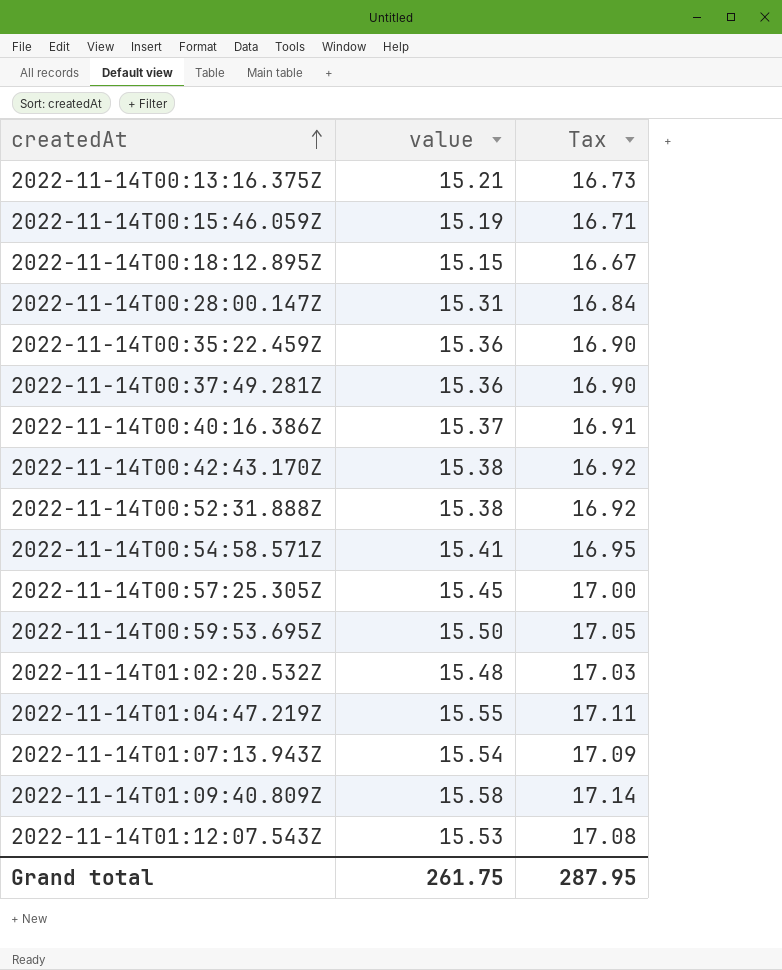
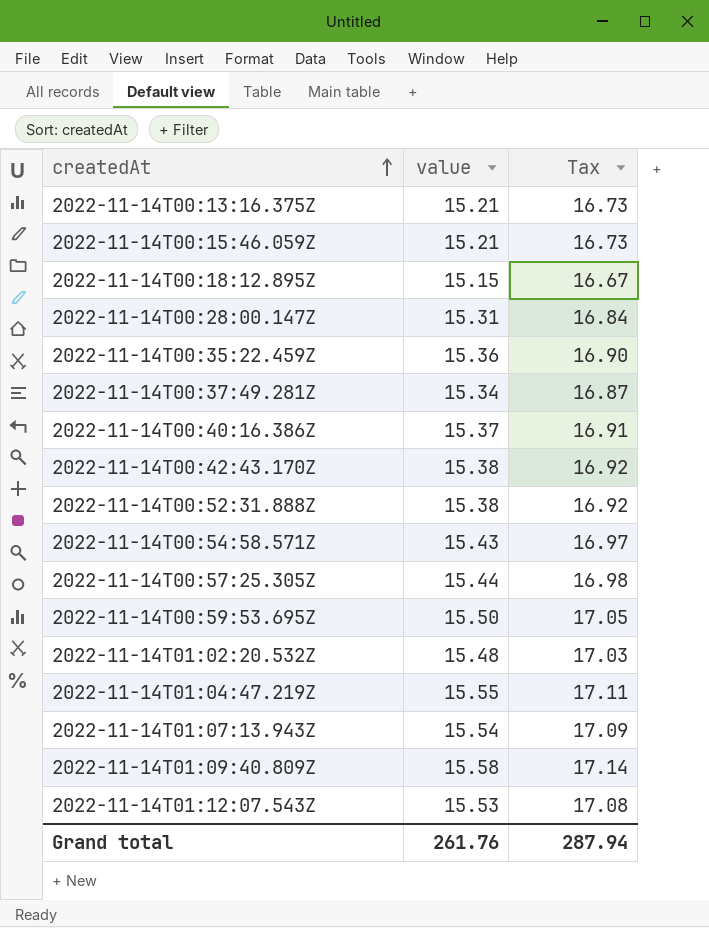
2022-11-14T00:15:46.059Z | value: 15.19 -> 15.21
2022-11-14T00:15:46.059Z | Tax: 16.71 -> 16.73
2022-11-14T00:37:49.281Z | value: 15.36 -> 15.34
2022-11-14T00:37:49.281Z | Tax: 16.90 -> 16.87
2022-11-14T00:54:58.571Z | value: 15.41 -> 15.43
2022-11-14T00:54:58.571Z | Tax: 16.95 -> 16.97
2022-11-14T00:57:25.305Z | value: 15.45 -> 15.44
2022-11-14T00:57:25.305Z | Tax: 17.00 -> 16.98
Grand total | value: 261.75 -> 261.76
Grand total | Tax: 287.95 -> 287.94

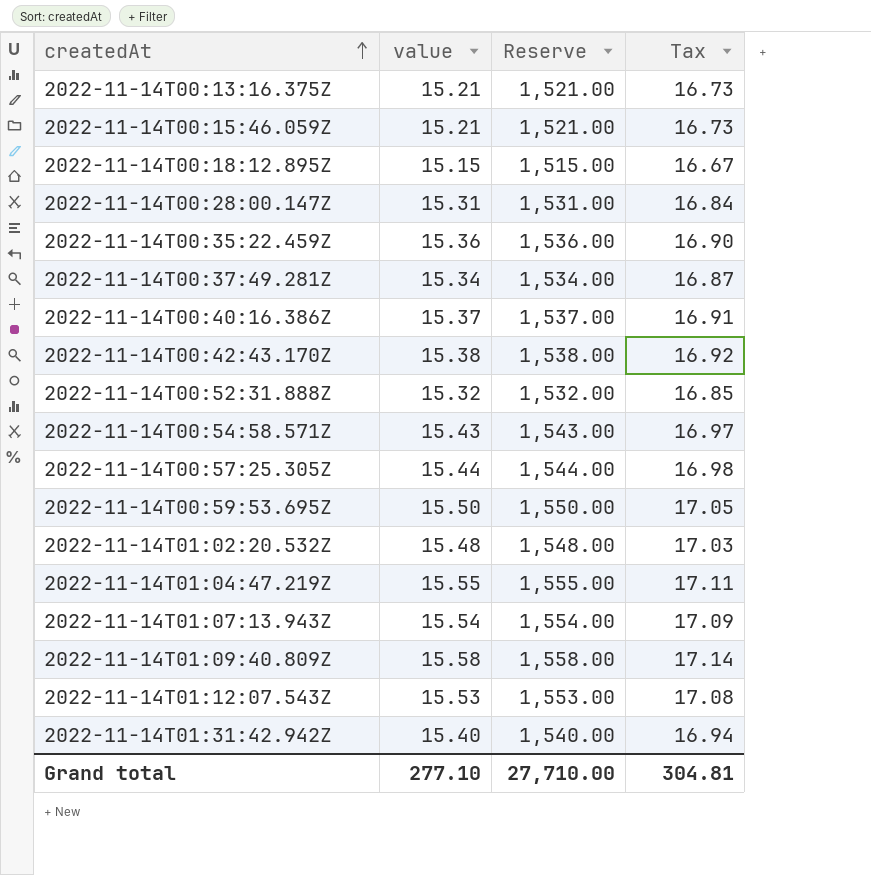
column Reserve | formula: none -> [value] * 100
2022-11-14T00:52:31.888Z | value: 15.38 -> 15.32
2022-11-14T00:52:31.888Z | Tax: 16.92 -> 16.85
row 2022-11-14T01:31:42.942Z: none -> 15.40 | 1,540.00 | 16.94
Grand total | value: 261.76 -> 277.10
Grand total | Tax: 287.94 -> 304.81

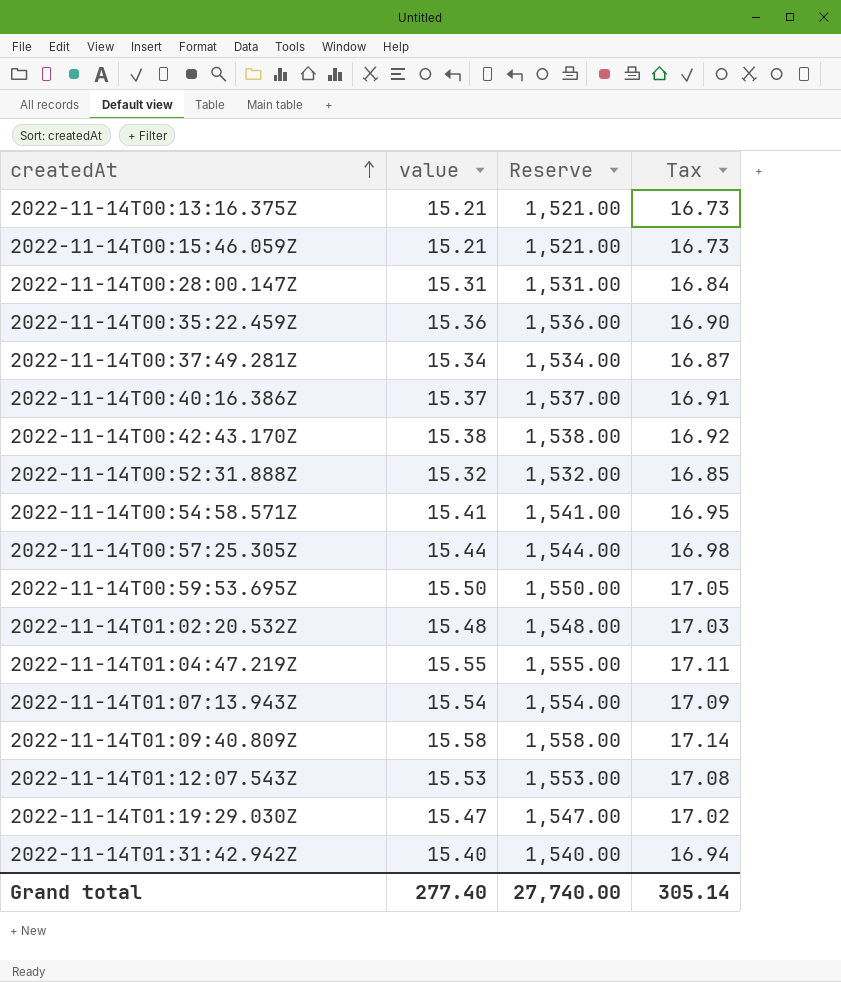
row 2022-11-14T00:18:12.895Z: 15.15 | 1,515.00 | 16.67 -> none
2022-11-14T00:54:58.571Z | value: 15.43 -> 15.41
2022-11-14T00:54:58.571Z | Reserve: 1,543.00 -> 1,541.00
2022-11-14T00:54:58.571Z | Tax: 16.97 -> 16.95
row 2022-11-14T01:19:29.030Z: none -> 15.47 | 1,547.00 | 17.02
Grand total | value: 277.10 -> 277.40
Grand total | Reserve: 27,710.00 -> 27,740.00
Grand total | Tax: 304.81 -> 305.14

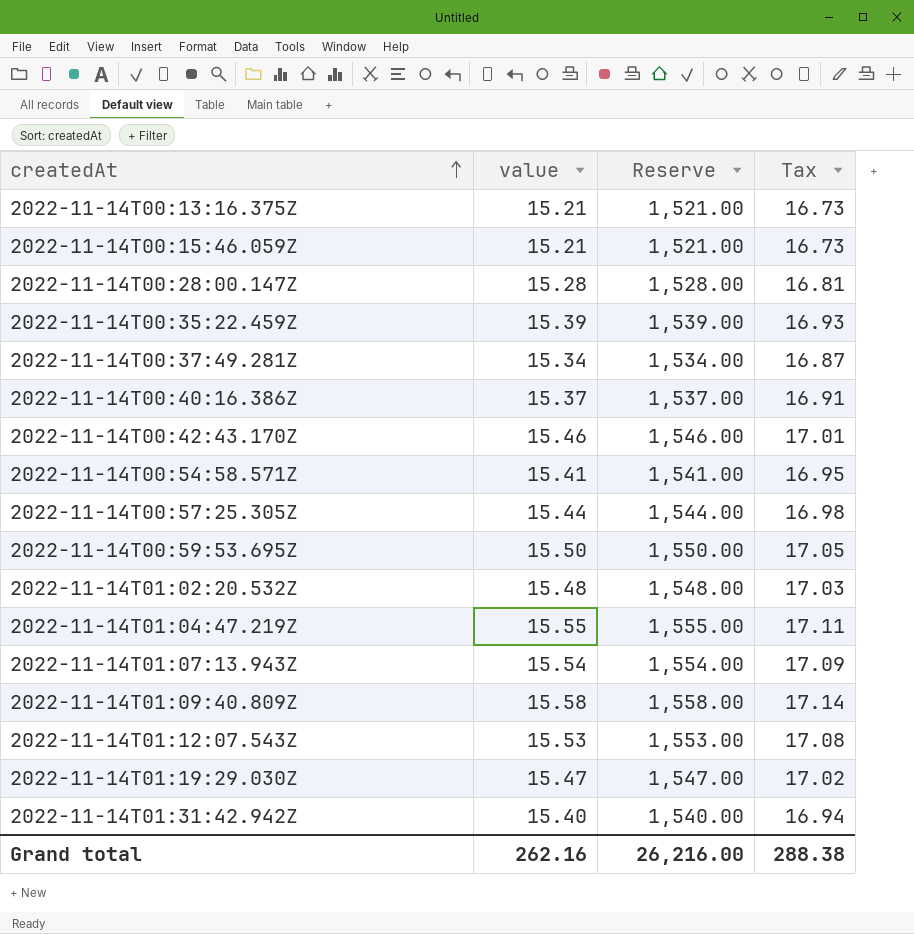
row 2022-11-14T00:52:31.888Z: 15.32 | 1,532.00 | 16.85 -> none
2022-11-14T00:28:00.147Z | value: 15.31 -> 15.28
2022-11-14T00:28:00.147Z | Reserve: 1,531.00 -> 1,528.00
2022-11-14T00:28:00.147Z | Tax: 16.84 -> 16.81
2022-11-14T00:35:22.459Z | value: 15.36 -> 15.39
2022-11-14T00:35:22.459Z | Reserve: 1,536.00 -> 1,539.00
2022-11-14T00:35:22.459Z | Tax: 16.90 -> 16.93
2022-11-14T00:42:43.170Z | value: 15.38 -> 15.46
2022-11-14T00:42:43.170Z | Reserve: 1,538.00 -> 1,546.00
2022-11-14T00:42:43.170Z | Tax: 16.92 -> 17.01
Grand total | value: 277.40 -> 262.16
Grand total | Reserve: 27,740.00 -> 26,216.00
Grand total | Tax: 305.14 -> 288.38

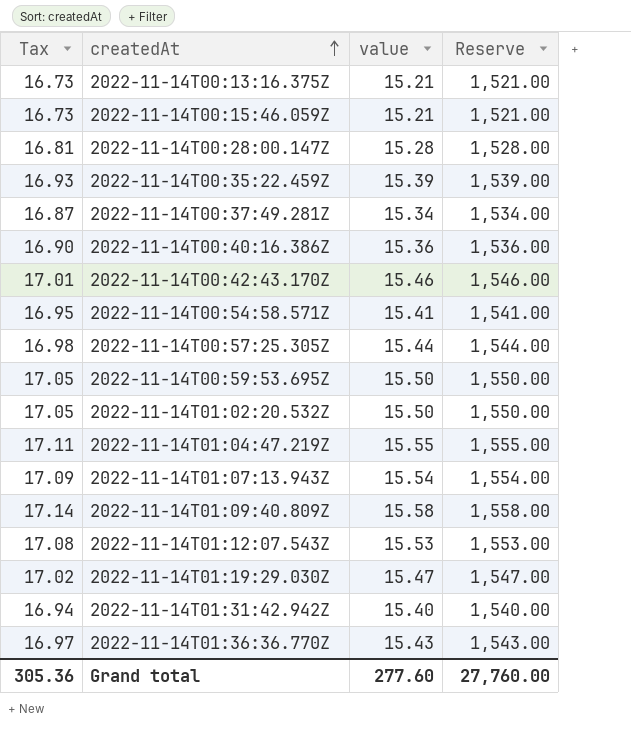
column Tax | position: 4 -> 1
2022-11-14T00:40:16.386Z | Tax: 16.91 -> 16.90
2022-11-14T00:40:16.386Z | value: 15.37 -> 15.36
2022-11-14T00:40:16.386Z | Reserve: 1,537.00 -> 1,536.00
2022-11-14T01:02:20.532Z | Tax: 17.03 -> 17.05
2022-11-14T01:02:20.532Z | value: 15.48 -> 15.50
2022-11-14T01:02:20.532Z | Reserve: 1,548.00 -> 1,550.00
row 2022-11-14T01:36:36.770Z: none -> 16.97 | 15.43 | 1,543.00
Grand total | Tax: 288.38 -> 305.36
Grand total | value: 262.16 -> 277.60
Grand total | Reserve: 26,216.00 -> 27,760.00

